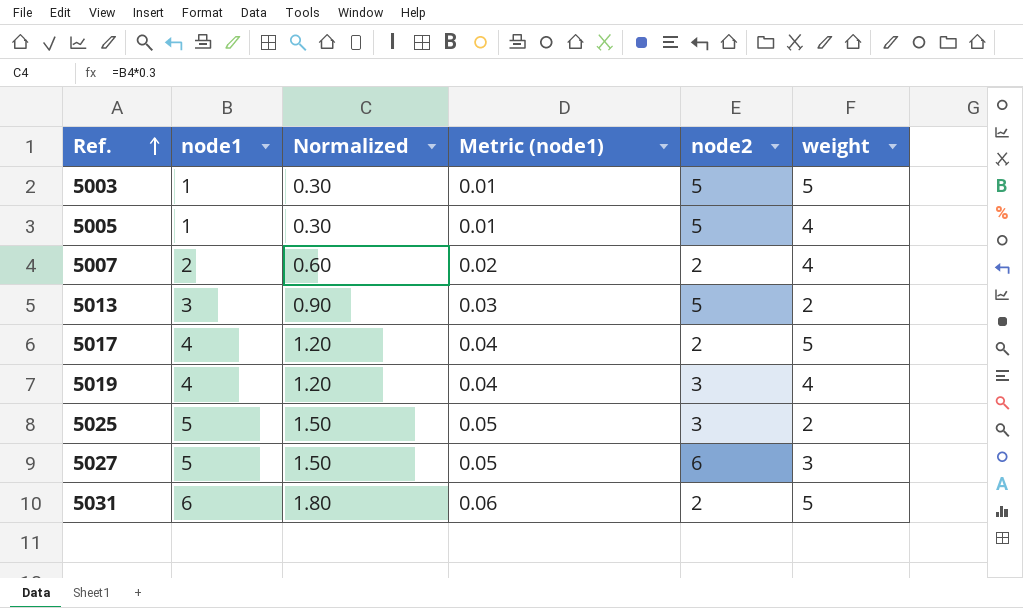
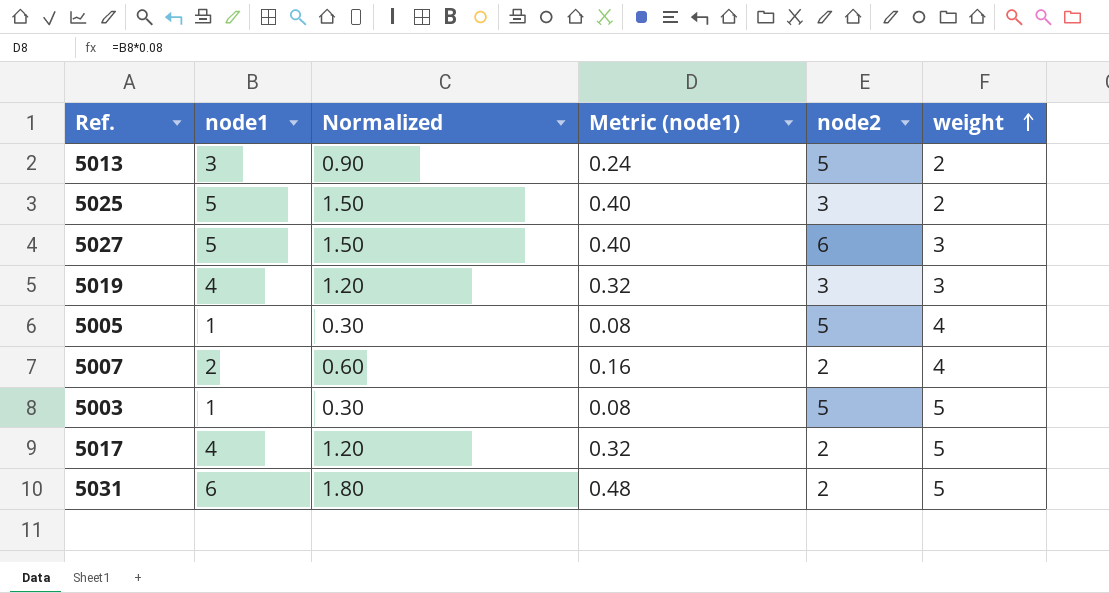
row order: Ref. ascending -> weight ascending
column Metric (node1) | formula: [node1] * 0.01 -> [node1] * 0.08
5019 | weight: 4 -> 3

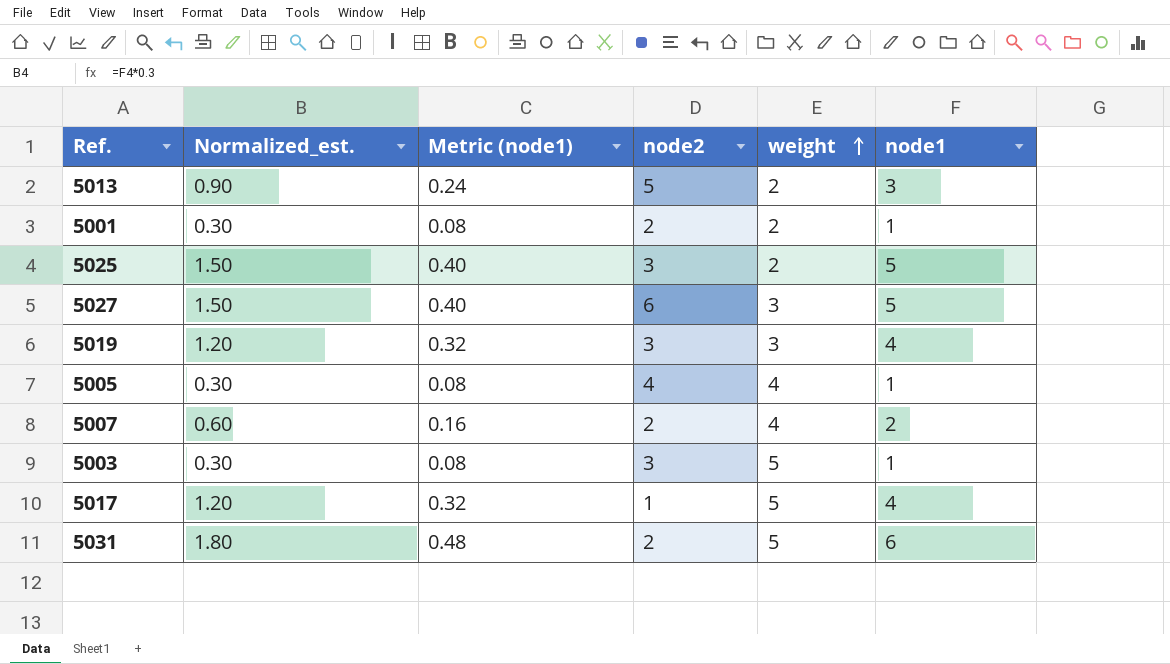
column name: Normalized -> Normalized_est.
column node1 | position: 2 -> 6
row 5001: none -> 0.30 | 0.08 | 2 | 2 | 1
5005 | node2: 5 -> 4
5003 | node2: 5 -> 3
5017 | node2: 2 -> 1

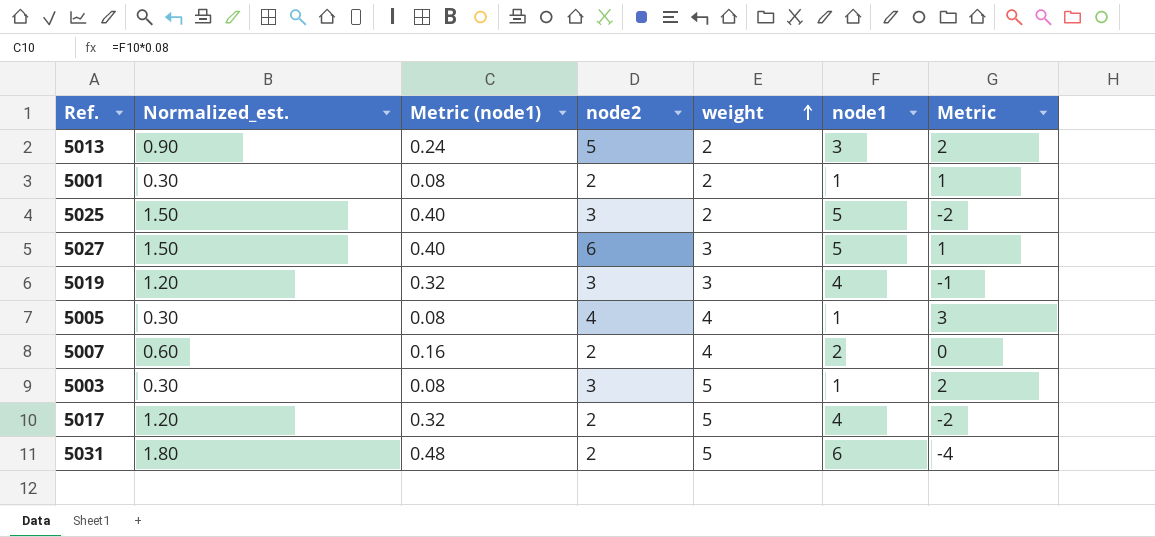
column Metric | formula: none -> [node2] - [node1]
5017 | node2: 1 -> 2

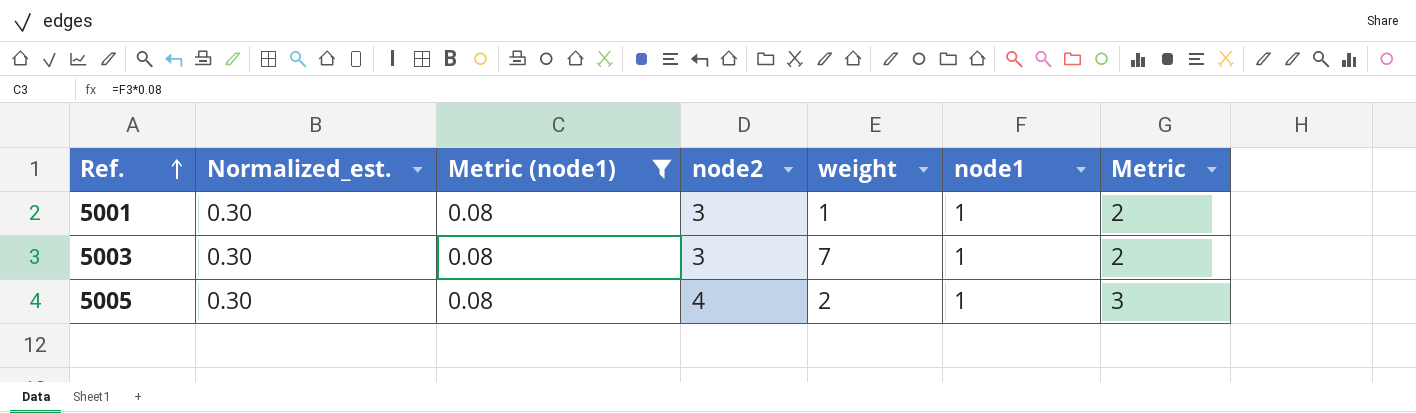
filter: none -> Metric (node1) = 0.08
row order: weight ascending -> Ref. ascending
5001 | node2: 2 -> 3
5001 | weight: 2 -> 1
5001 | Metric: 1 -> 2
5003 | weight: 5 -> 7
5005 | weight: 4 -> 2

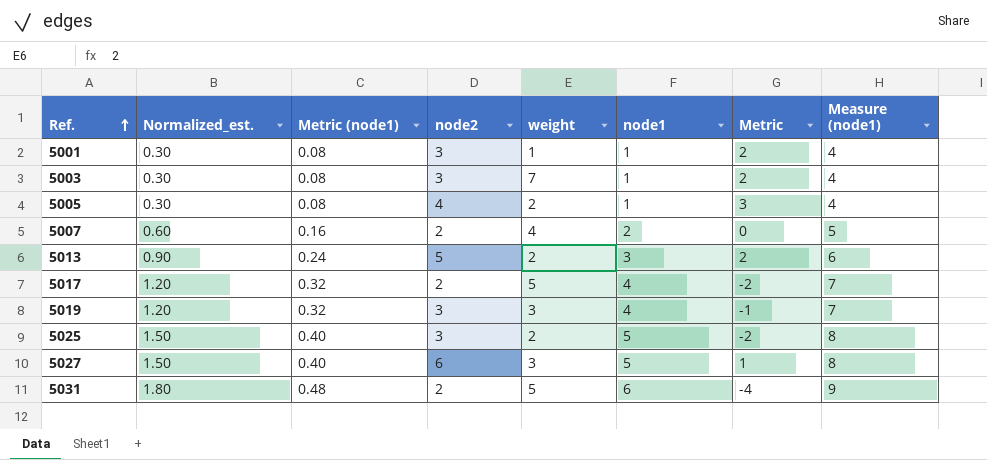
filter: Metric (node1) = 0.08 -> none
column Measure (node1) | formula: none -> [node1] + 3

